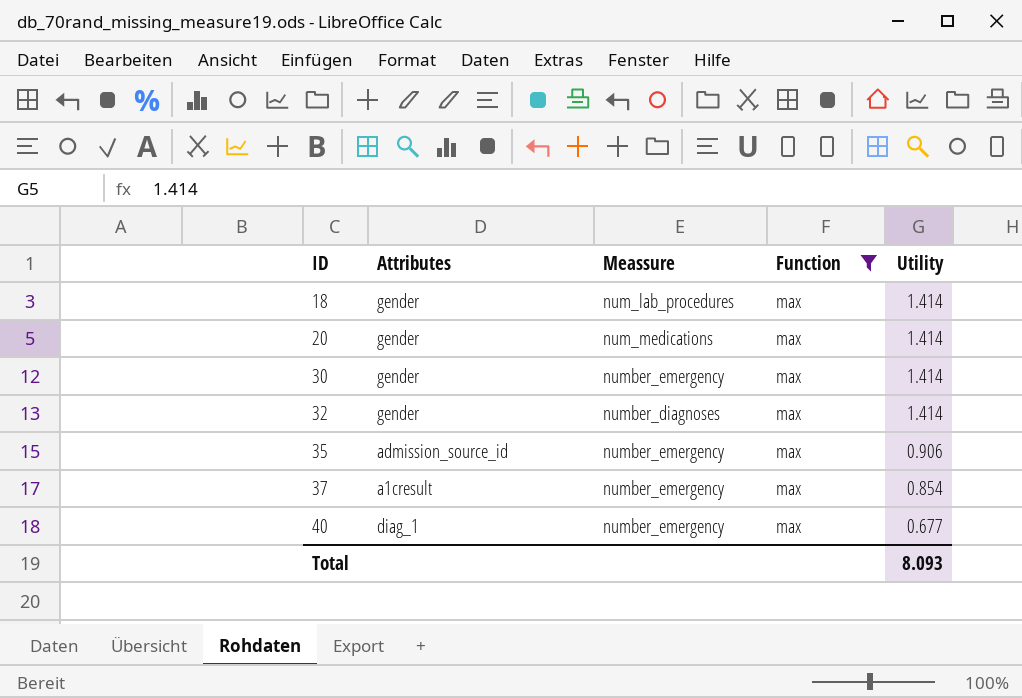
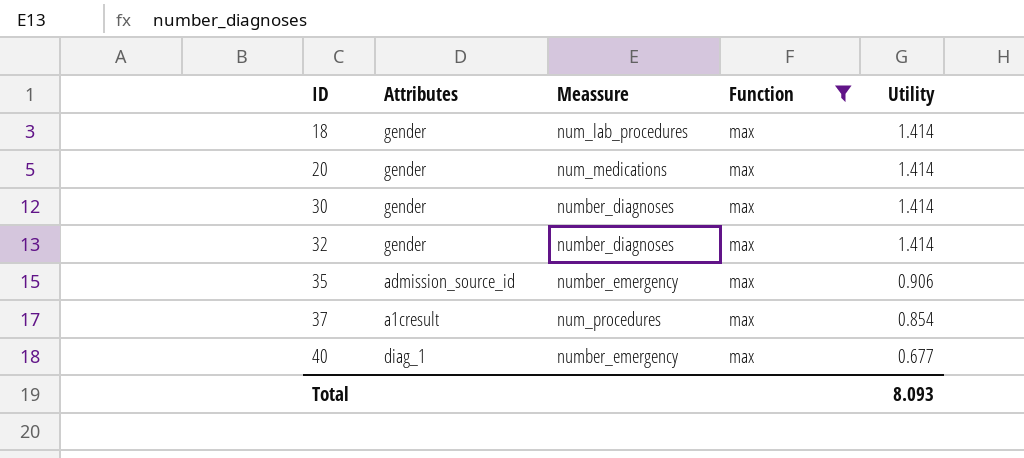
30 | Meassure: number_emergency -> number_diagnoses
37 | Meassure: number_emergency -> num_procedures

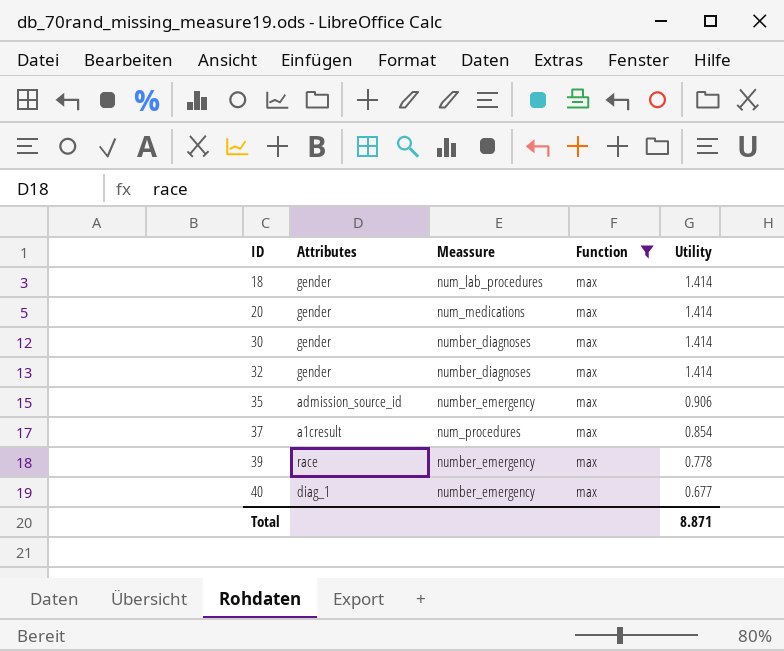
row 39: none -> race | number_emergency | max | 0.778
Total | Utility: 8.093 -> 8.871

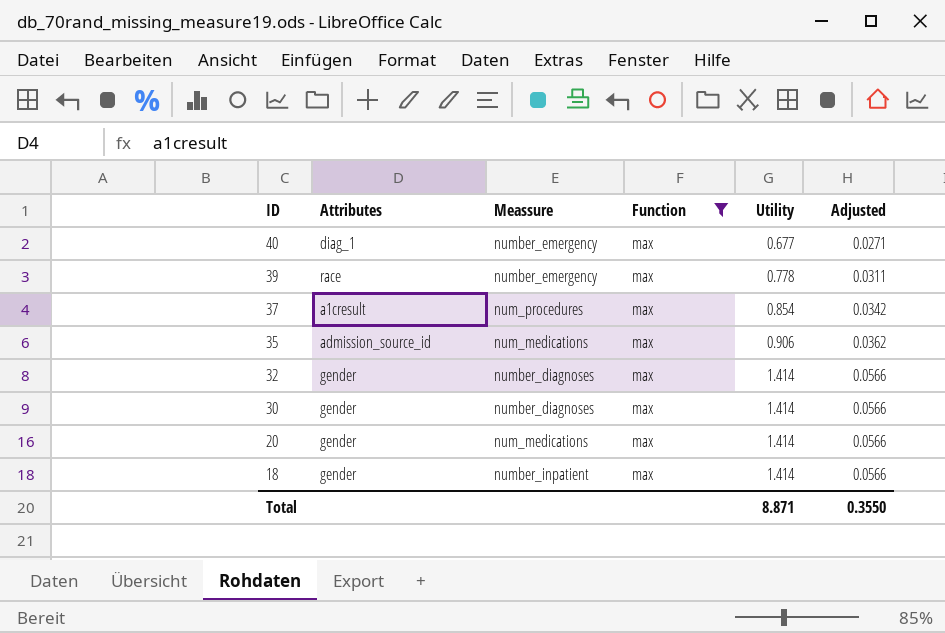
row order: ID ascending -> ID descending
column Adjusted | formula: none -> [Utility] * 0.04
35 | Meassure: number_emergency -> num_medications
18 | Meassure: num_lab_procedures -> number_inpatient

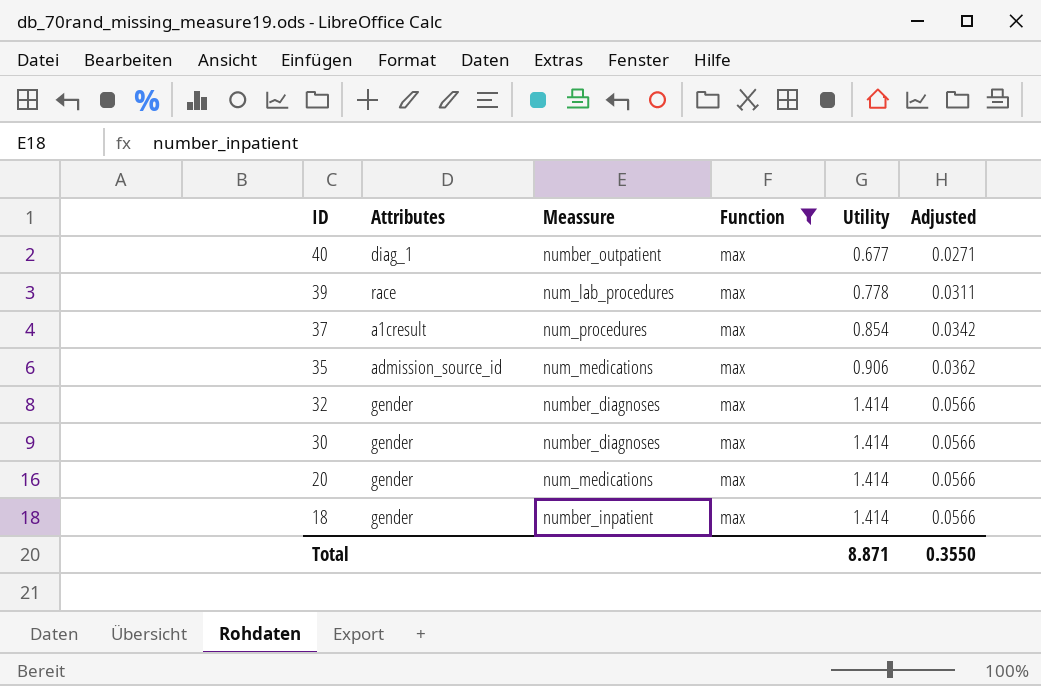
40 | Meassure: number_emergency -> number_outpatient
39 | Meassure: number_emergency -> num_lab_procedures

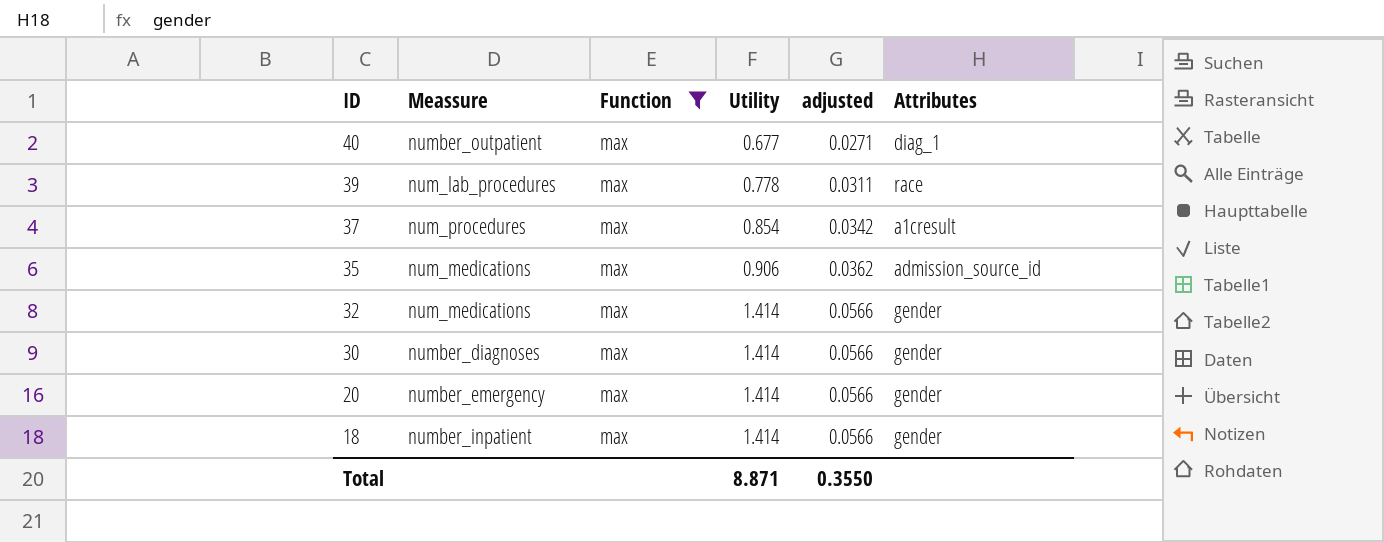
column name: Adjusted -> adjusted
column Attributes | position: 2 -> 6
32 | Meassure: number_diagnoses -> num_medications
20 | Meassure: num_medications -> number_emergency

